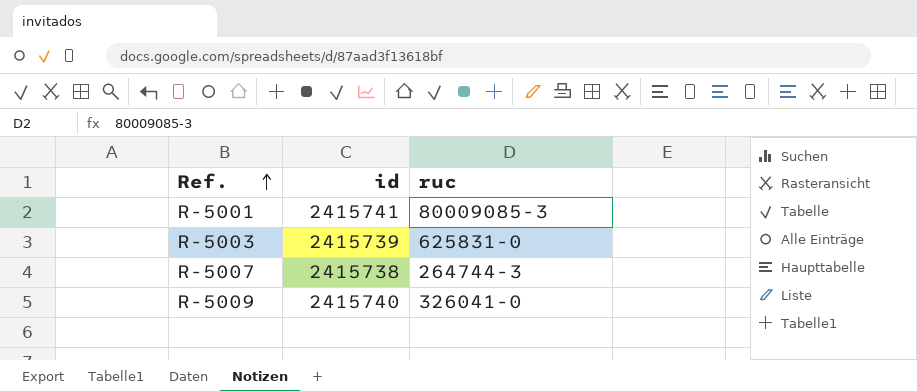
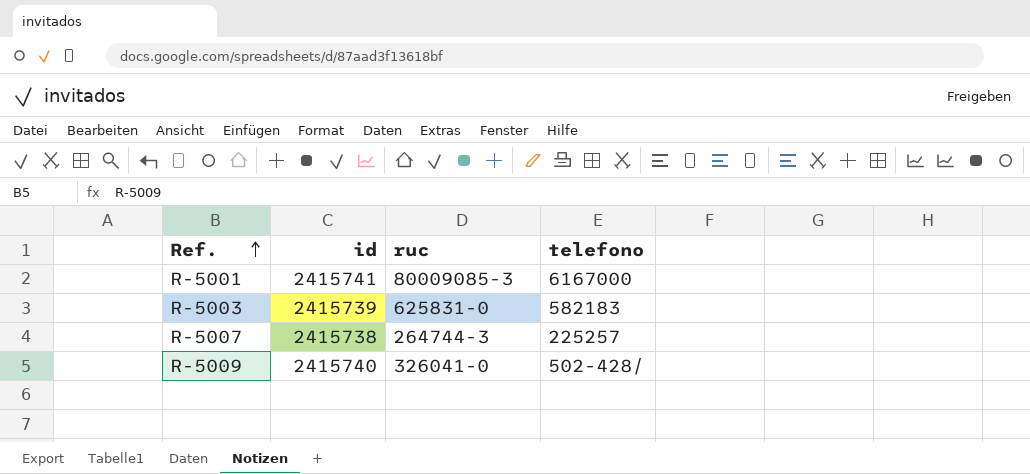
column telefono | position: none -> 4

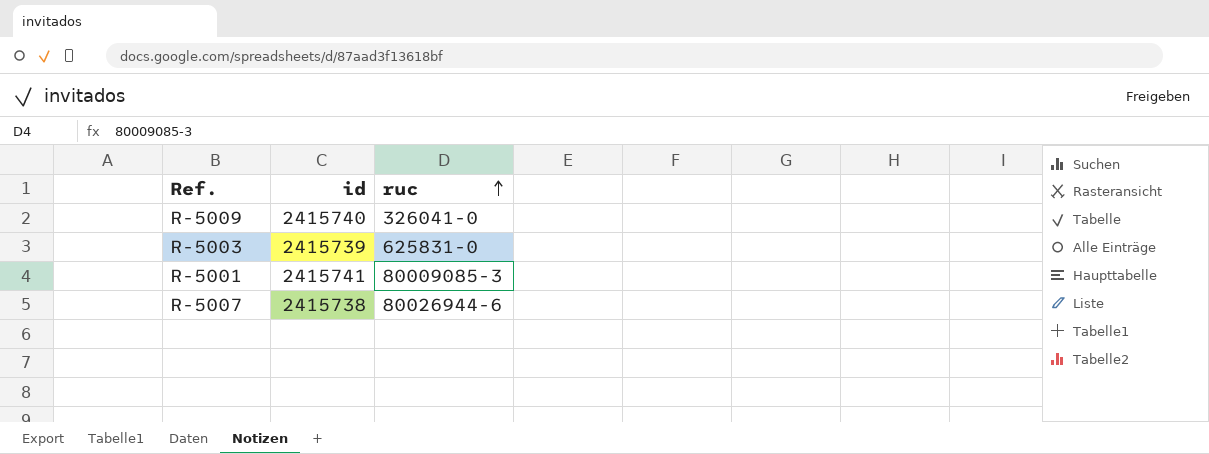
row order: Ref. ascending -> ruc ascending
column telefono | position: 4 -> none
R-5007 | ruc: 264744-3 -> 80026944-6

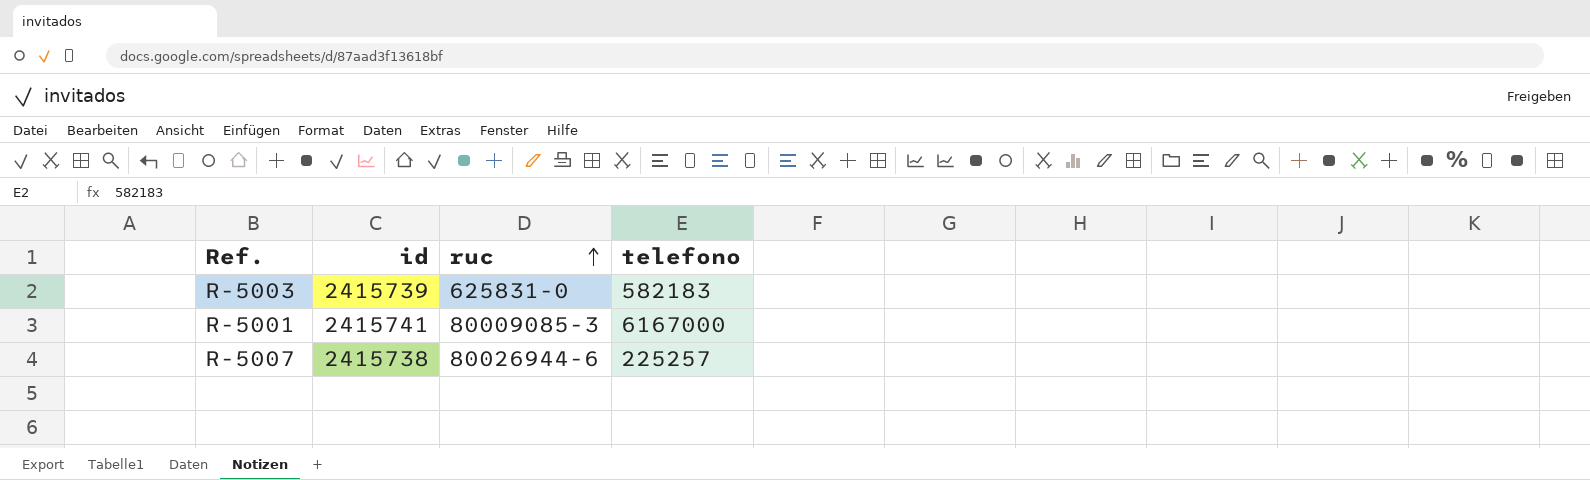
column telefono | position: none -> 4
row R-5009: 2415740 | 326041-0 -> none

